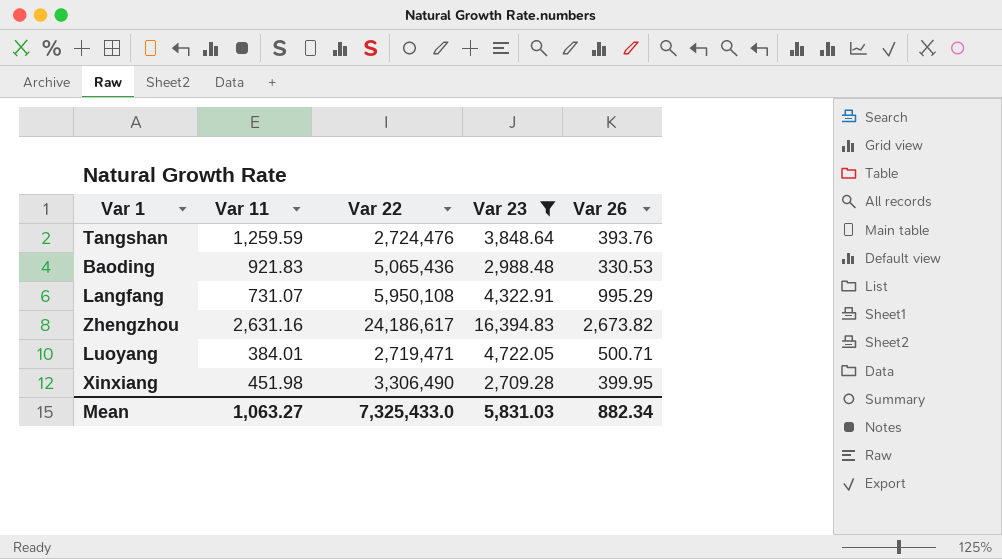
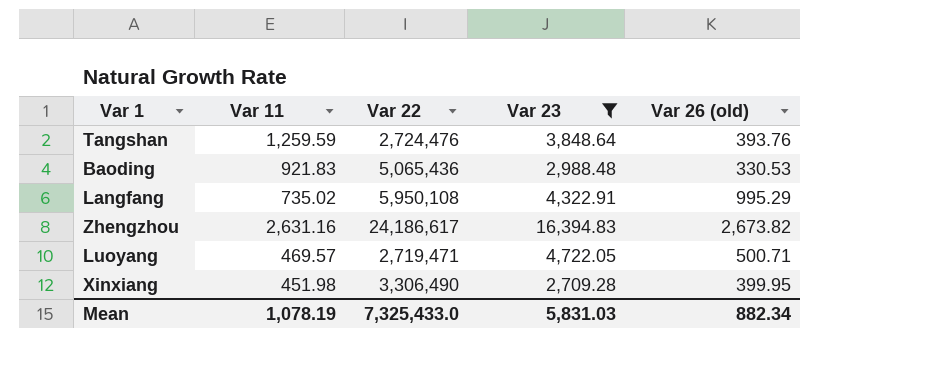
column name: Var 26 -> Var 26 (old)
Langfang | Var 11: 731.07 -> 735.02
Luoyang | Var 11: 384.01 -> 469.57
Mean | Var 11: 1,063.27 -> 1,078.19

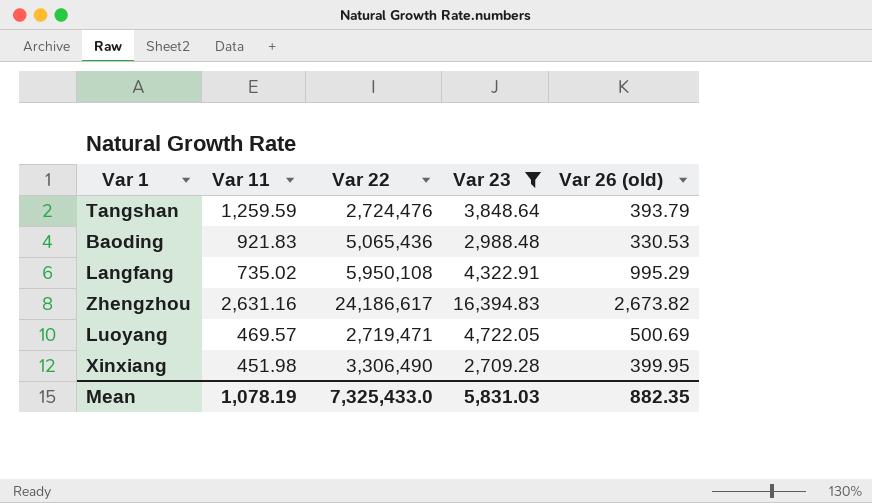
Tangshan | Var 26 (old): 393.76 -> 393.79
Luoyang | Var 26 (old): 500.71 -> 500.69
Mean | Var 26 (old): 882.34 -> 882.35

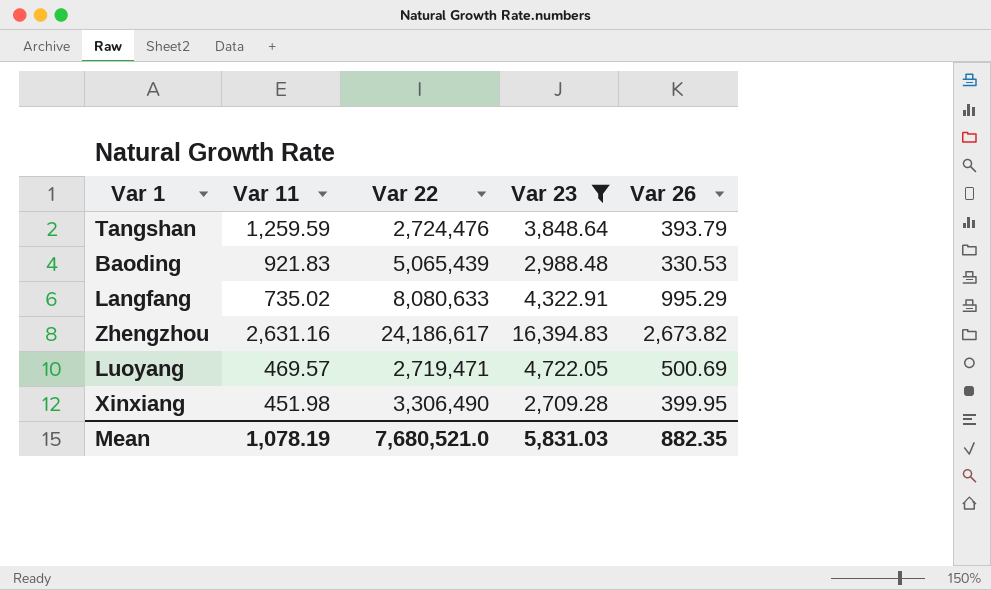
column name: Var 26 (old) -> Var 26
Baoding | Var 22: 5,065,436 -> 5,065,439
Langfang | Var 22: 5,950,108 -> 8,080,633
Mean | Var 22: 7,325,433.0 -> 7,680,521.0

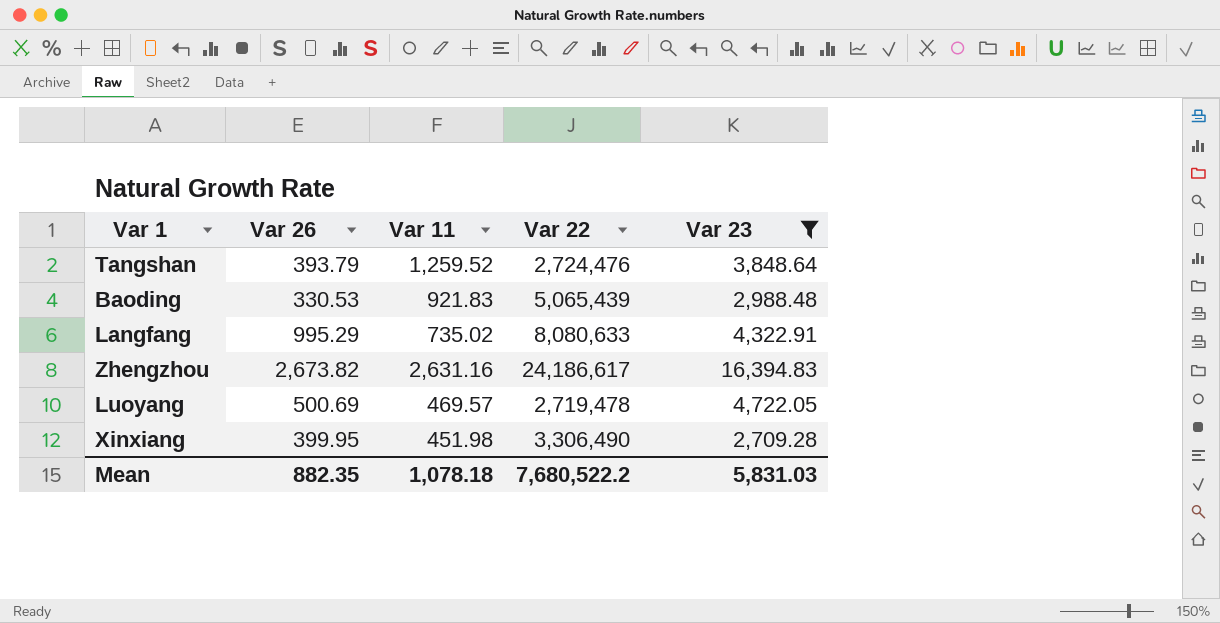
column Var 26 | position: 5 -> 2
Tangshan | Var 11: 1,259.59 -> 1,259.52
Luoyang | Var 22: 2,719,471 -> 2,719,478
Mean | Var 11: 1,078.19 -> 1,078.18
Mean | Var 22: 7,680,521.0 -> 7,680,522.2

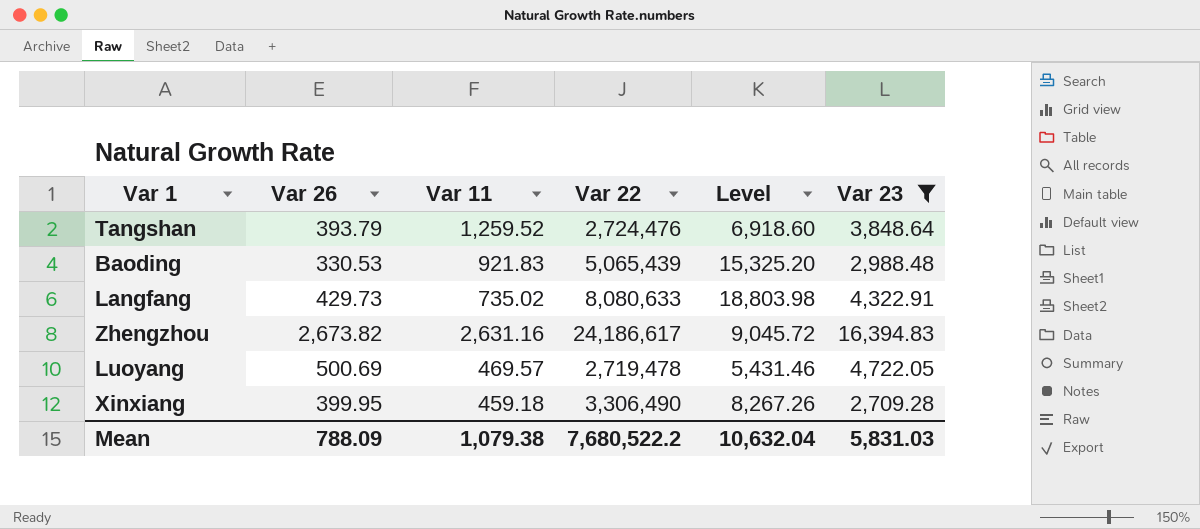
column Level | formula: none -> [Var 22] / [Var 26]
Langfang | Var 26: 995.29 -> 429.73
Xinxiang | Var 11: 451.98 -> 459.18
Mean | Var 26: 882.35 -> 788.09
Mean | Var 11: 1,078.18 -> 1,079.38

